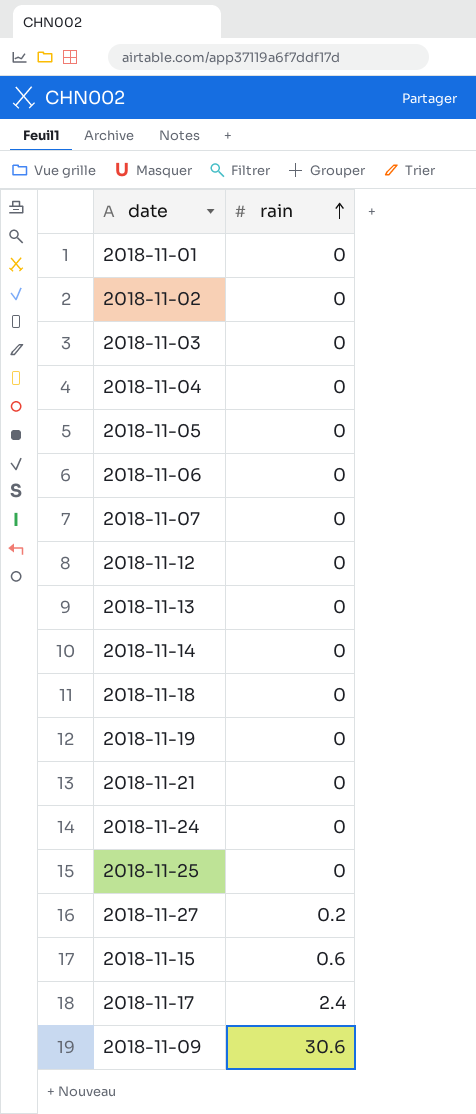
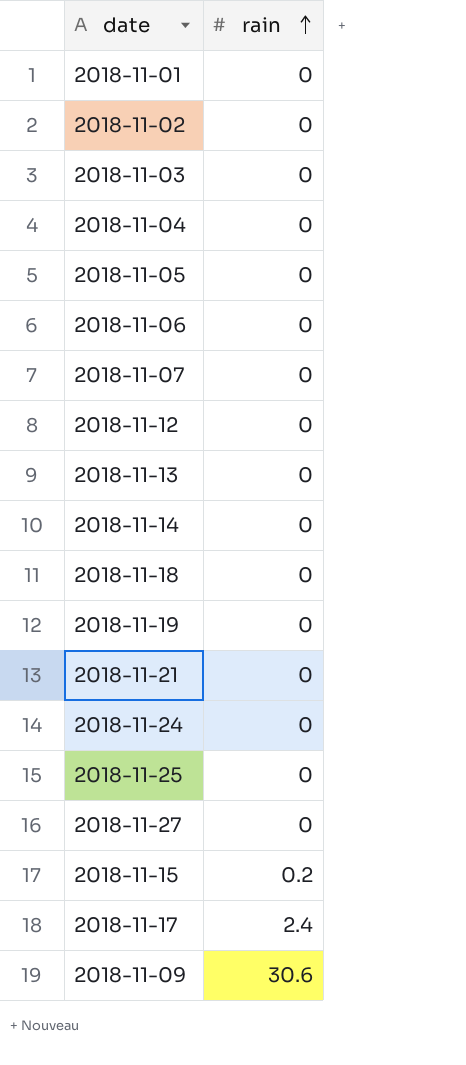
2018-11-27 | rain: 0.2 -> 0
2018-11-15 | rain: 0.6 -> 0.2

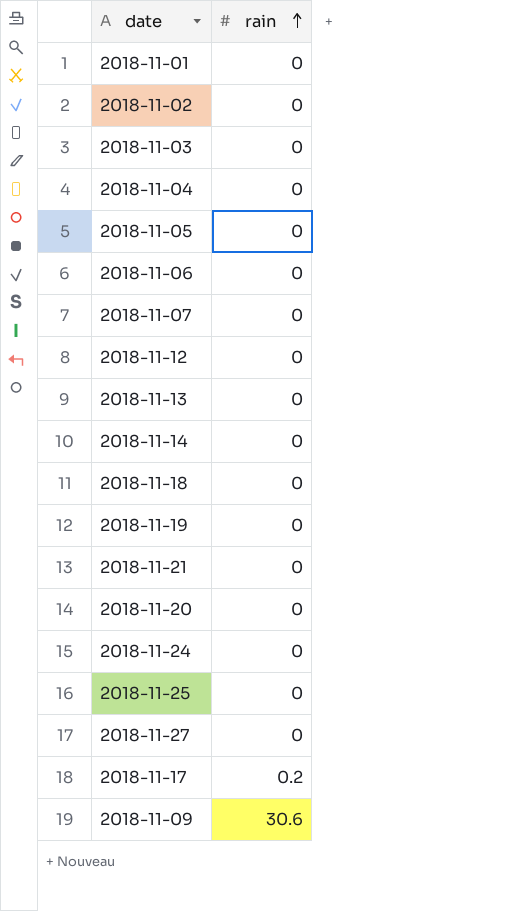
row 2018-11-15: 0.2 -> none
row 2018-11-20: none -> 0
2018-11-17 | rain: 2.4 -> 0.2

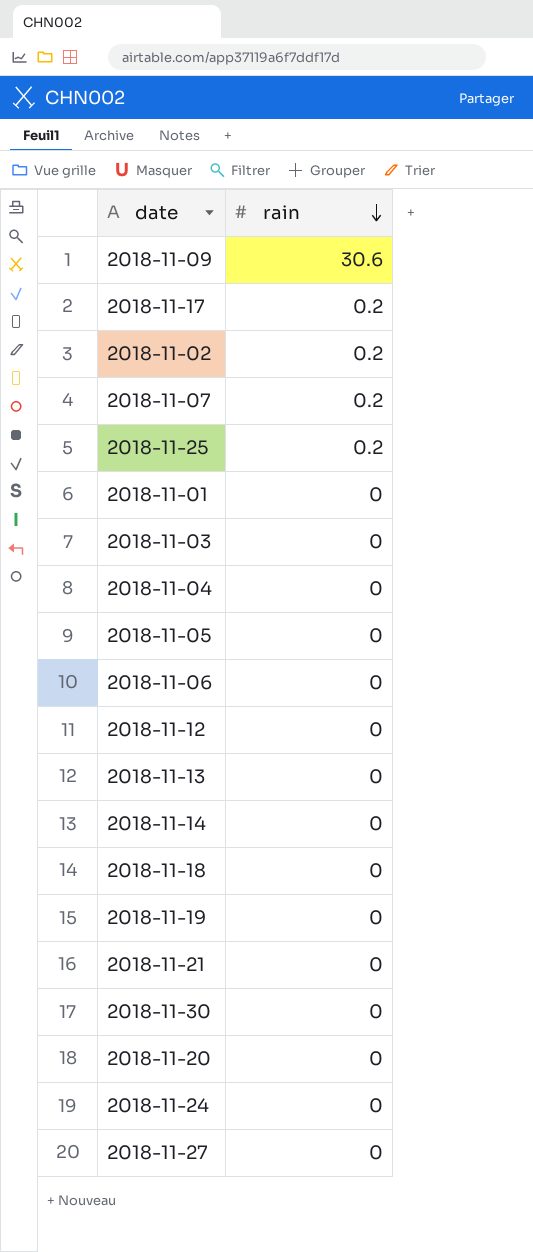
row order: rain ascending -> rain descending
2018-11-02 | rain: 0 -> 0.2
2018-11-07 | rain: 0 -> 0.2
2018-11-25 | rain: 0 -> 0.2
row 2018-11-30: none -> 0

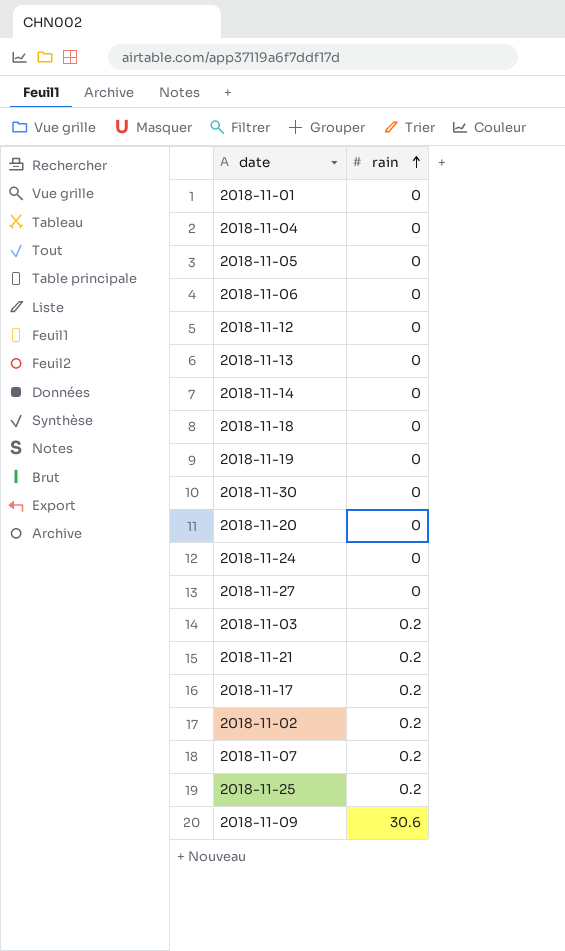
row order: rain descending -> rain ascending
2018-11-03 | rain: 0 -> 0.2
2018-11-21 | rain: 0 -> 0.2

